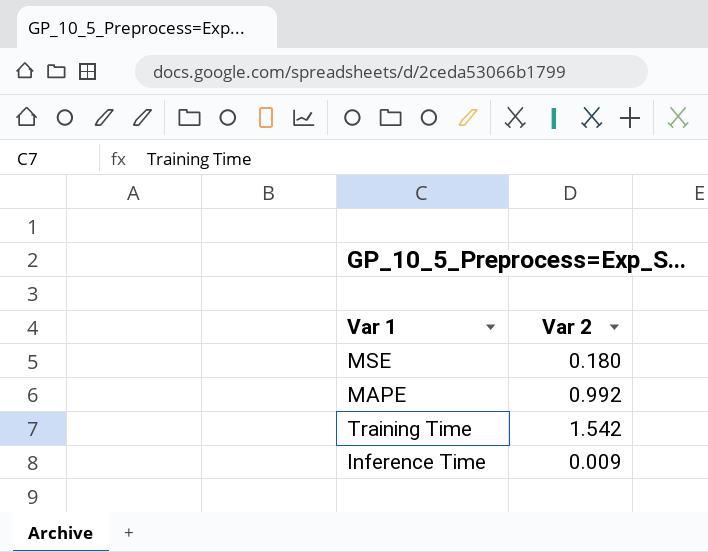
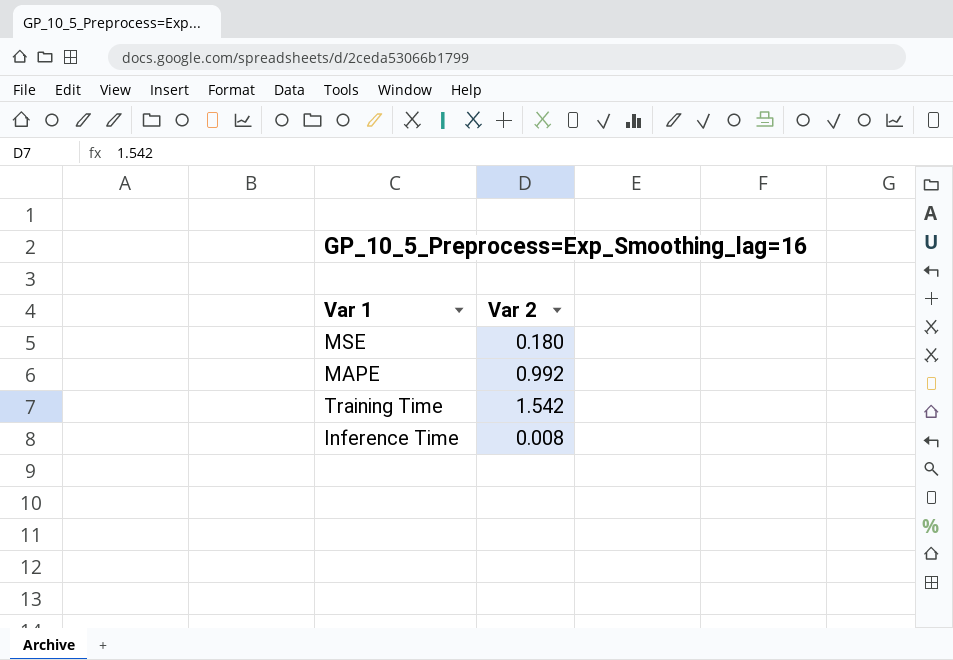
Inference Time | Var 2: 0.009 -> 0.008

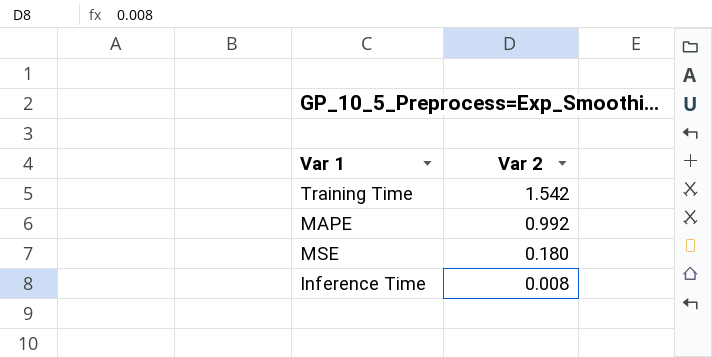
row order: none -> Var 2 descending

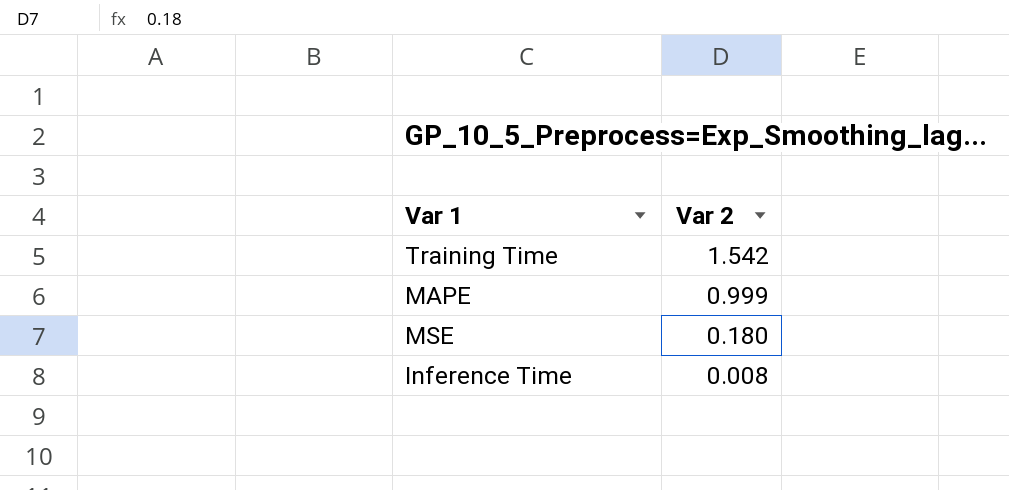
MAPE | Var 2: 0.992 -> 0.999

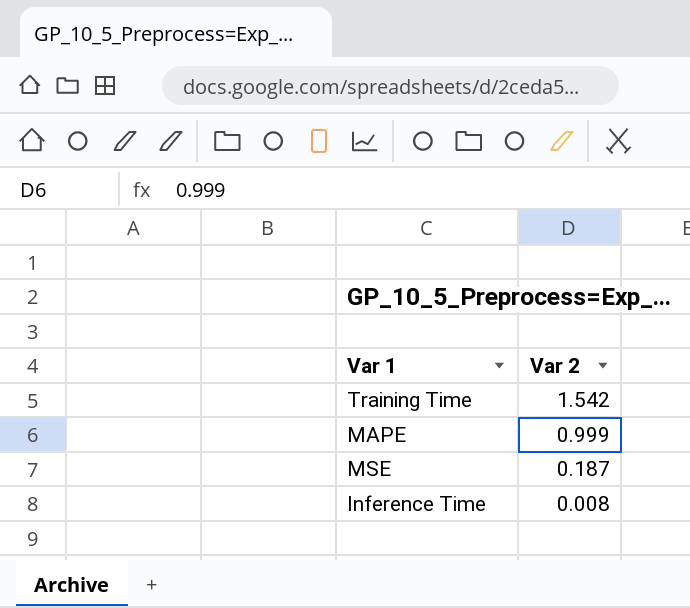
MSE | Var 2: 0.180 -> 0.187

